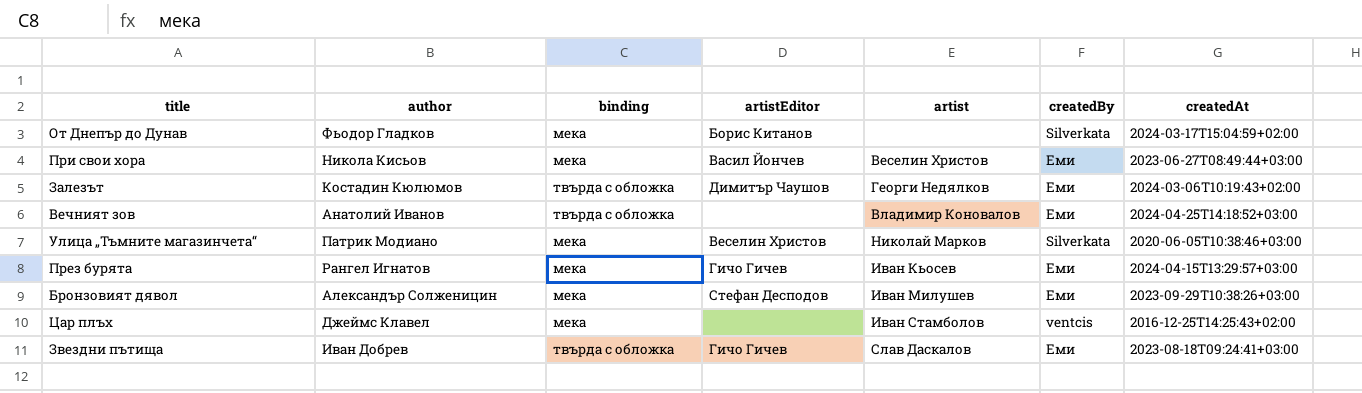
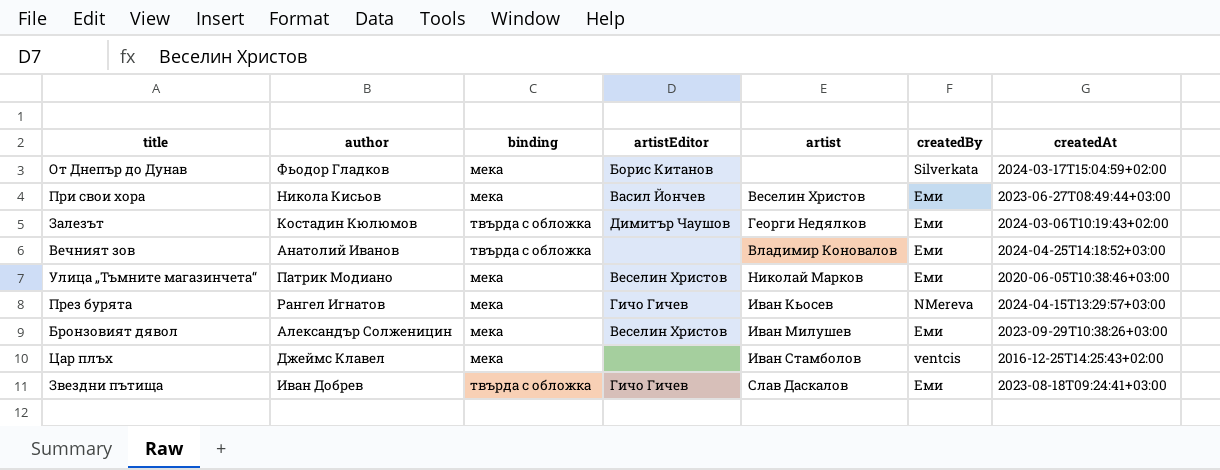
Улица „Тъмните магазинчета“ | createdBy: Silverkata -> Еми
През бурята | createdBy: Еми -> NMereva
Бронзовият дявол | artistEditor: Стефан Десподов -> Веселин Христов

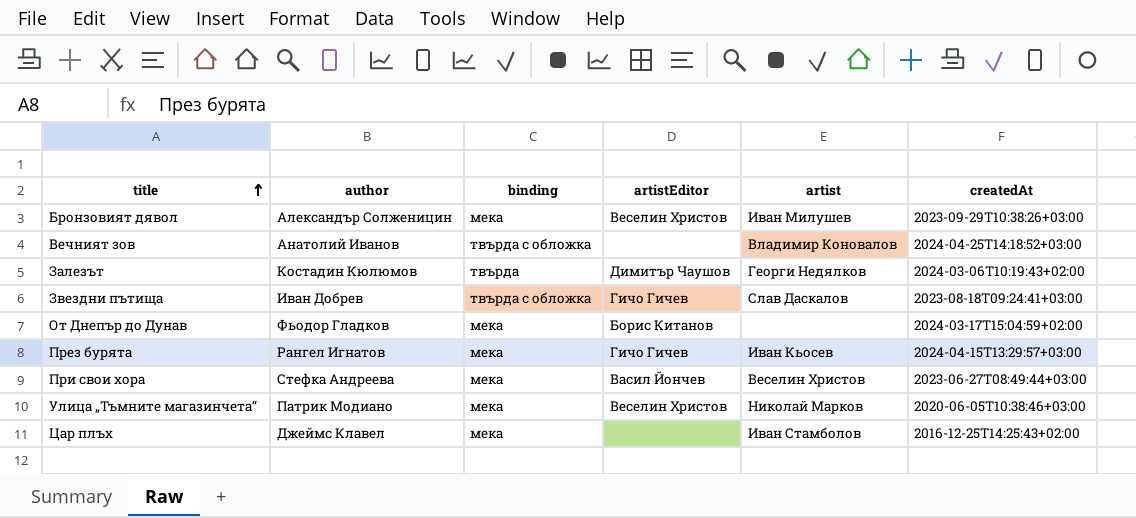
row order: none -> title ascending
column createdBy | position: 6 -> none
Залезът | binding: твърда с обложка -> твърда
При свои хора | author: Никола Кисьов -> Стефка Андреева

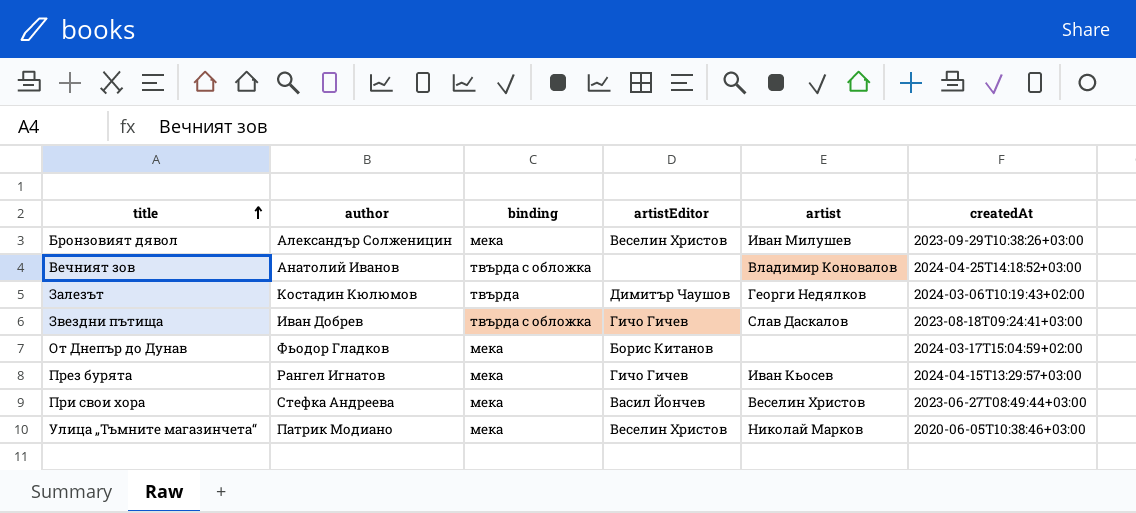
row Цар плъх: Джеймс Клавел | мека | none | Иван Стамболов | 2016-12-25T14:25:43+02:00 -> none

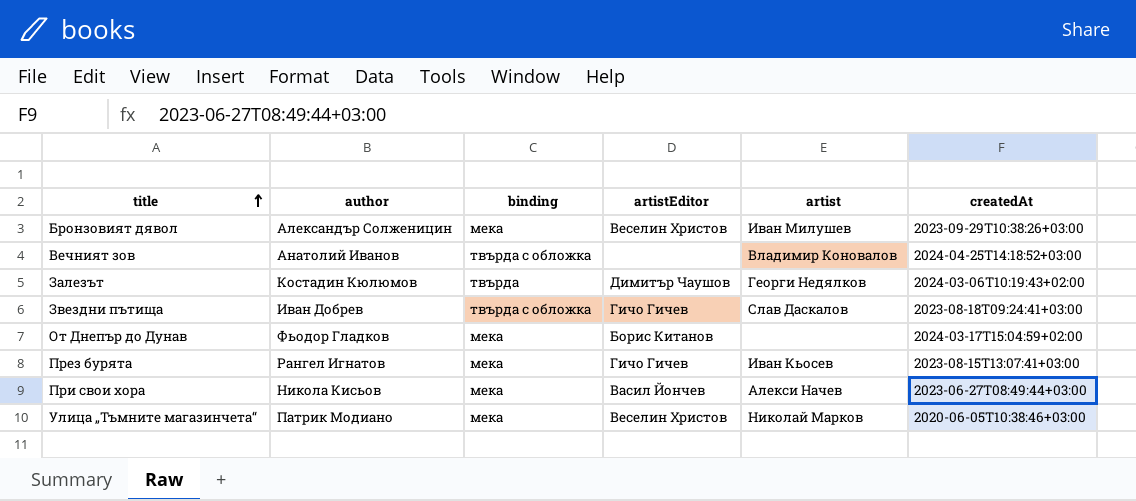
През бурята | createdAt: 2024-04-15T13:29:57+03:00 -> 2023-08-15T13:07:41+03:00
При свои хора | author: Стефка Андреева -> Никола Кисьов
При свои хора | artist: Веселин Христов -> Алекси Начев

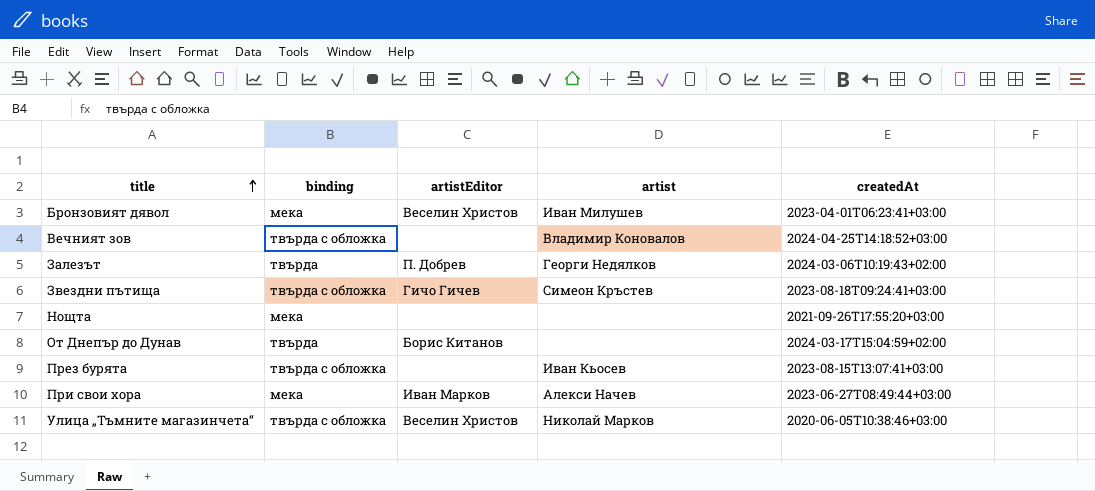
column author | position: 2 -> none
Бронзовият дявол | createdAt: 2023-09-29T10:38:26+03:00 -> 2023-04-01T06:23:41+03:00
Залезът | artistEditor: Димитър Чаушов -> П. Добрев
Звездни пътища | artist: Слав Даскалов -> Симеон Кръстев
row Нощта: none -> мека | none | none | 2021-09-26T17:55:20+03:00
От Днепър до Дунав | binding: мека -> твърда
През бурята | binding: мека -> твърда с обложка
През бурята | artistEditor: Гичо Гичев -> none
При свои хора | artistEditor: Васил Йончев -> Иван Марков
Улица „Тъмните магазинчета“ | binding: мека -> твърда с обложка

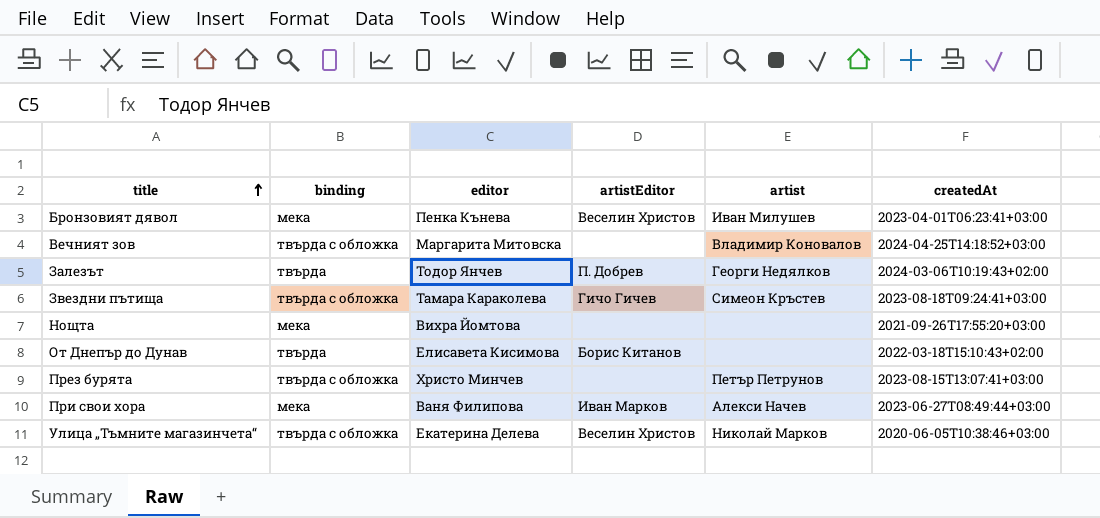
column editor | position: none -> 3
От Днепър до Дунав | createdAt: 2024-03-17T15:04:59+02:00 -> 2022-03-18T15:10:43+02:00
През бурята | artist: Иван Кьосев -> Петър Петрунов

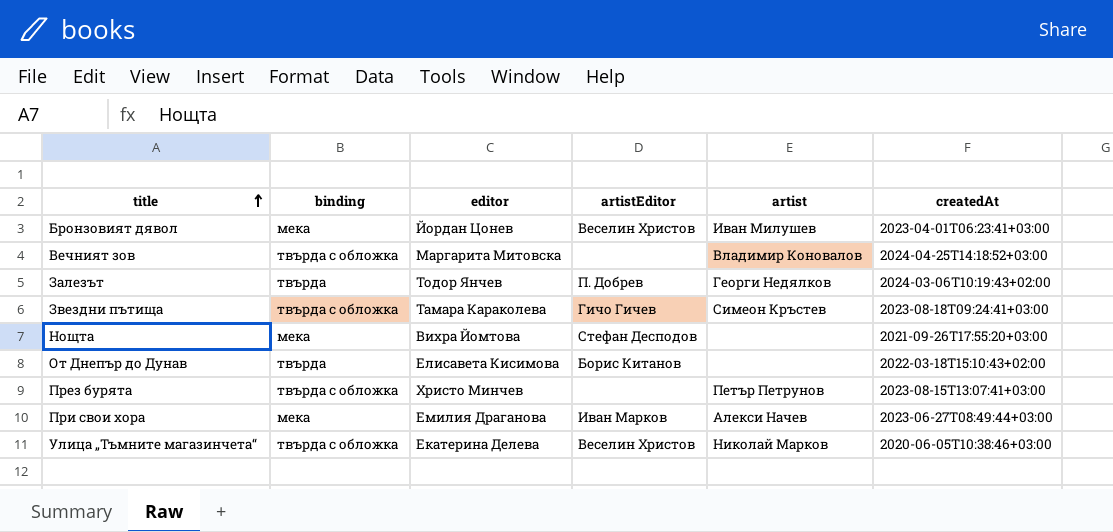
Бронзовият дявол | editor: Пенка Кънева -> Йордан Цонев
Нощта | artistEditor: none -> Стефан Десподов
При свои хора | editor: Ваня Филипова -> Емилия Драганова

